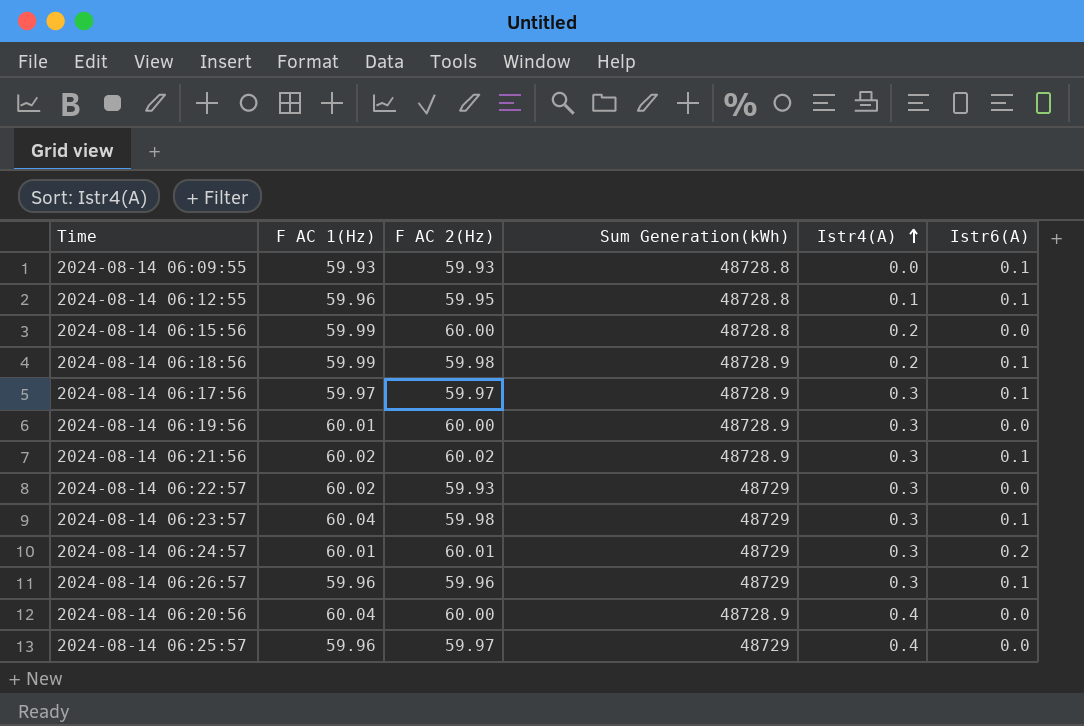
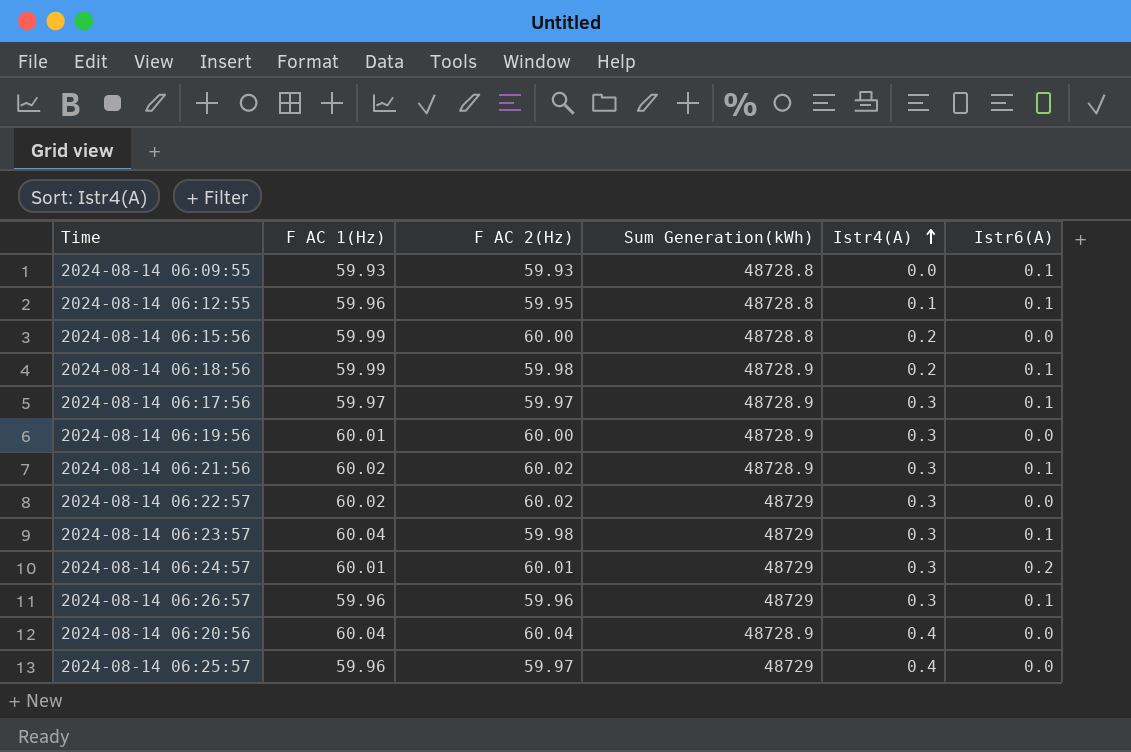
2024-08-14 06:22:57 | F AC 2(Hz): 59.93 -> 60.02
2024-08-14 06:20:56 | F AC 2(Hz): 60.00 -> 60.04

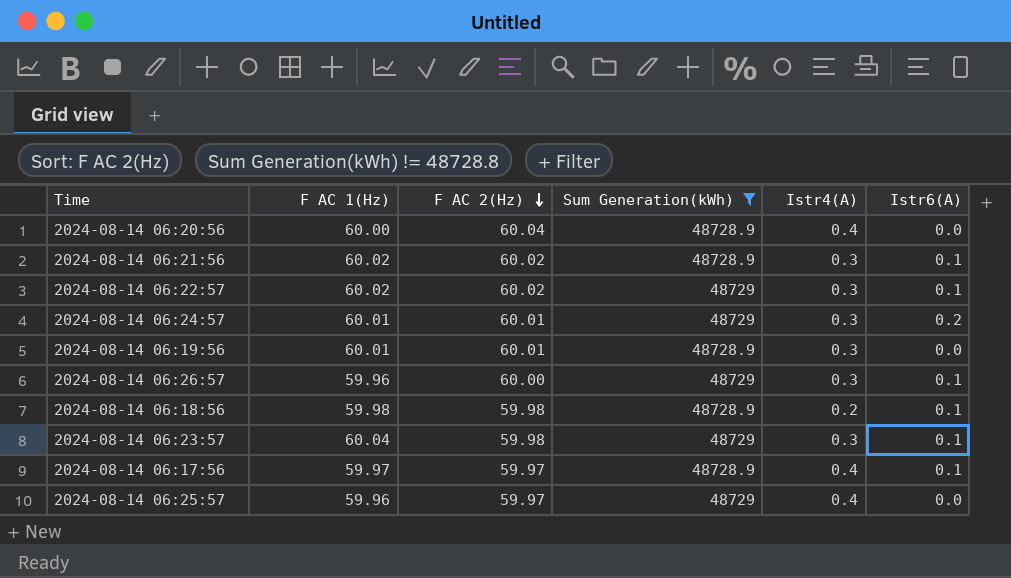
filter: none -> Sum Generation(kWh) != 48728.8
row order: Istr4(A) ascending -> F AC 2(Hz) descending
2024-08-14 06:20:56 | F AC 1(Hz): 60.04 -> 60.00
2024-08-14 06:22:57 | Istr6(A): 0.0 -> 0.1
2024-08-14 06:19:56 | F AC 2(Hz): 60.00 -> 60.01
2024-08-14 06:26:57 | F AC 2(Hz): 59.96 -> 60.00
2024-08-14 06:18:56 | F AC 1(Hz): 59.99 -> 59.98
2024-08-14 06:17:56 | Istr4(A): 0.3 -> 0.4

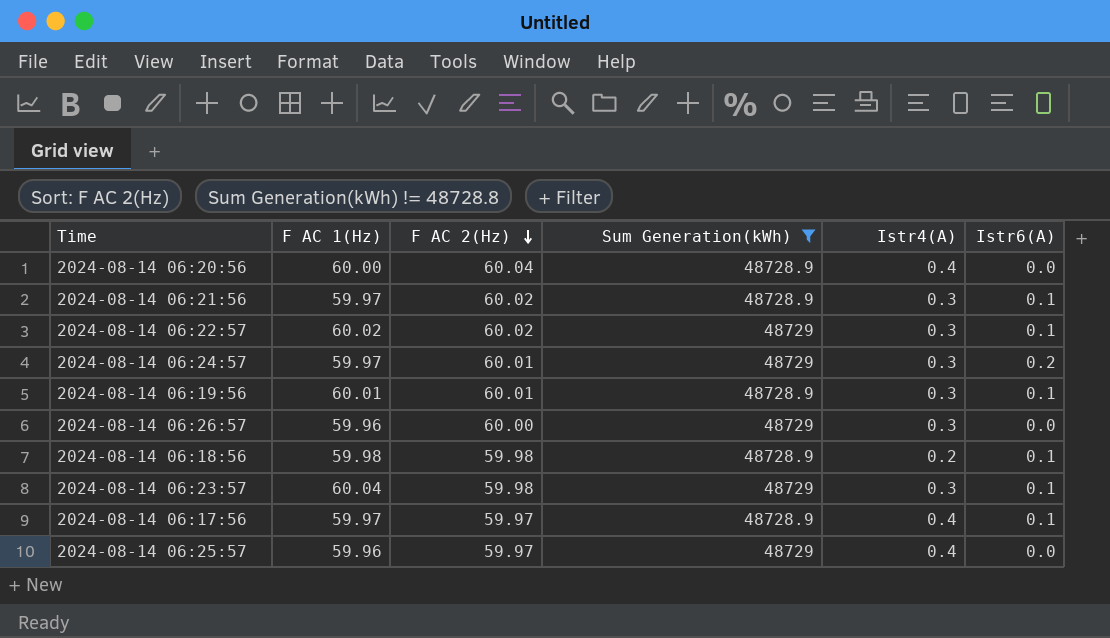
2024-08-14 06:21:56 | F AC 1(Hz): 60.02 -> 59.97
2024-08-14 06:24:57 | F AC 1(Hz): 60.01 -> 59.97
2024-08-14 06:19:56 | Istr6(A): 0.0 -> 0.1
2024-08-14 06:26:57 | Istr6(A): 0.1 -> 0.0

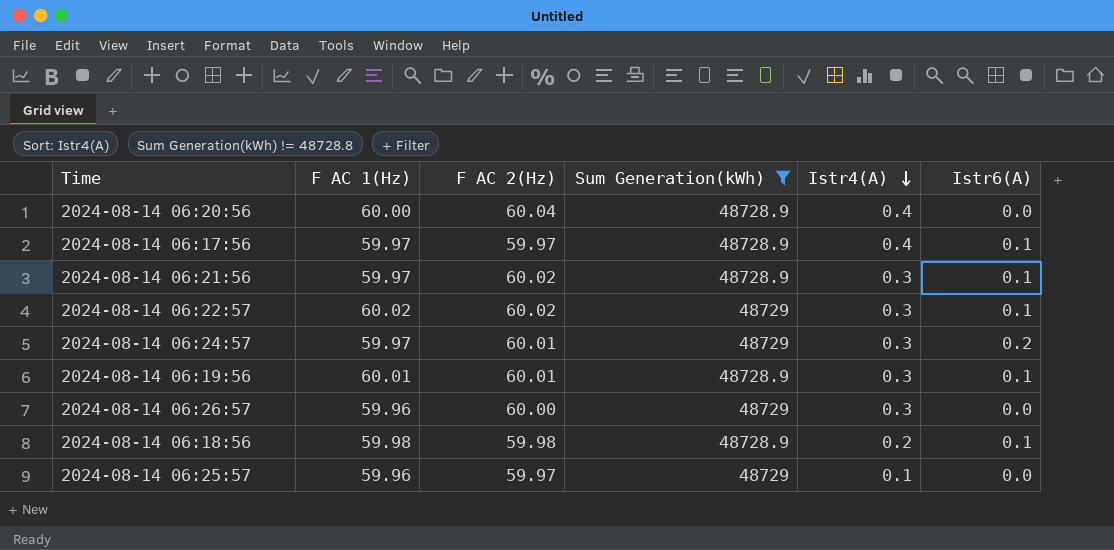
row order: F AC 2(Hz) descending -> Istr4(A) descending
row 2024-08-14 06:23:57: 60.04 | 59.98 | 48729 | 0.3 | 0.1 -> none
2024-08-14 06:25:57 | Istr4(A): 0.4 -> 0.1

